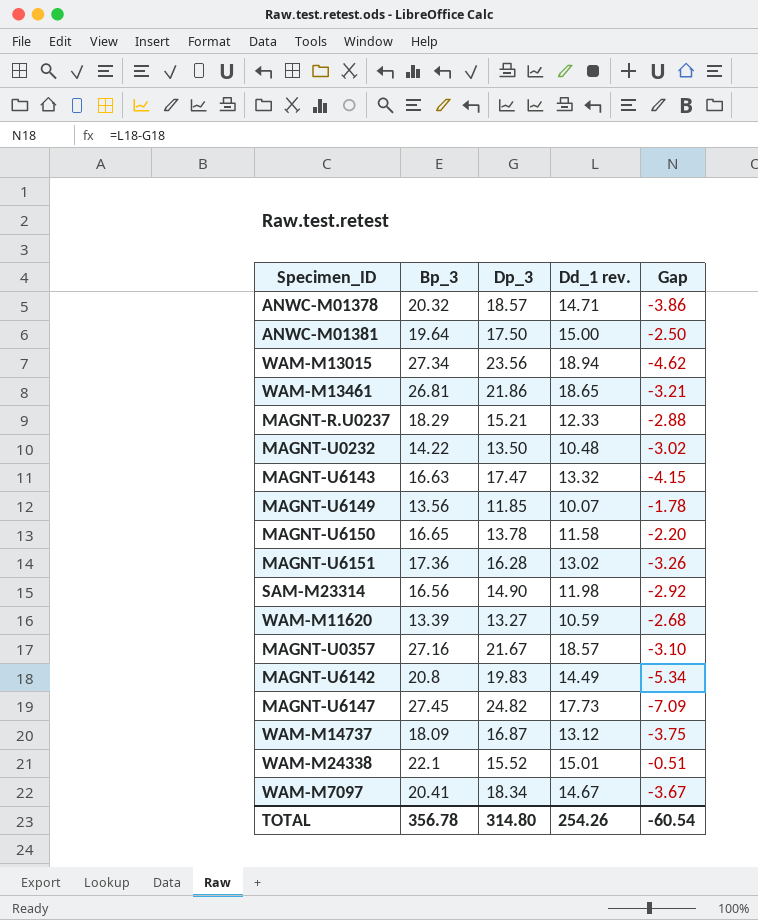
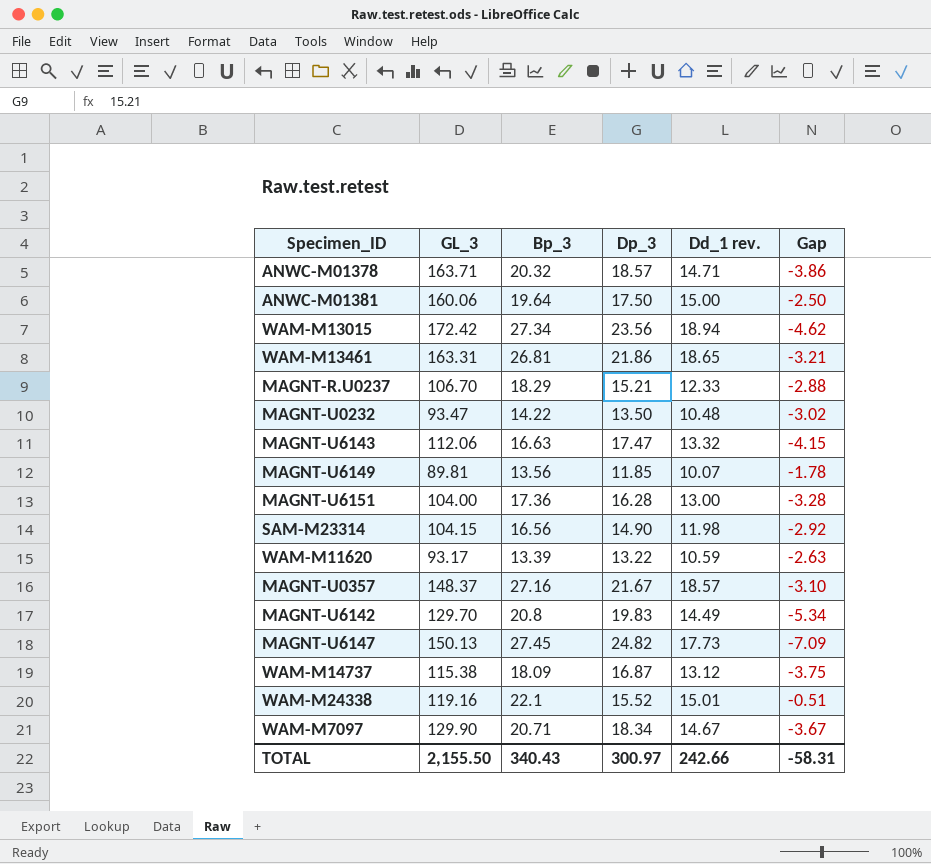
column GL_3 | position: none -> 2
row MAGNT-U6150: 16.65 | 13.78 | 11.58 | -2.20 -> none
MAGNT-U6151 | Dd_1 rev.: 13.02 -> 13.00
MAGNT-U6151 | Gap: -3.26 -> -3.28
WAM-M11620 | Dp_3: 13.27 -> 13.22
WAM-M11620 | Gap: -2.68 -> -2.63
WAM-M7097 | Bp_3: 20.41 -> 20.71
TOTAL | Bp_3: 356.78 -> 340.43
TOTAL | Dp_3: 314.80 -> 300.97
TOTAL | Dd_1 rev.: 254.26 -> 242.66
TOTAL | Gap: -60.54 -> -58.31

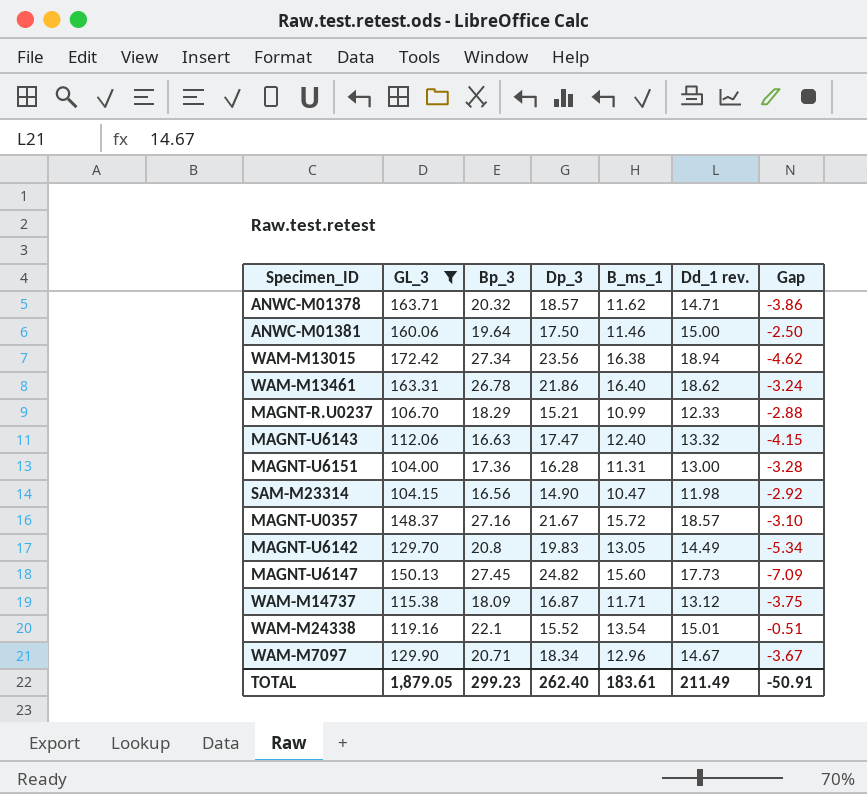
filter: none -> GL_3 >= 104.00
column B_ms_1 | position: none -> 5
WAM-M13461 | Bp_3: 26.81 -> 26.78
WAM-M13461 | Dd_1 rev.: 18.65 -> 18.62
WAM-M13461 | Gap: -3.21 -> -3.24
TOTAL | GL_3: 2,155.50 -> 1,879.05
TOTAL | Bp_3: 340.43 -> 299.23
TOTAL | Dp_3: 300.97 -> 262.40
TOTAL | Dd_1 rev.: 242.66 -> 211.49
TOTAL | Gap: -58.31 -> -50.91

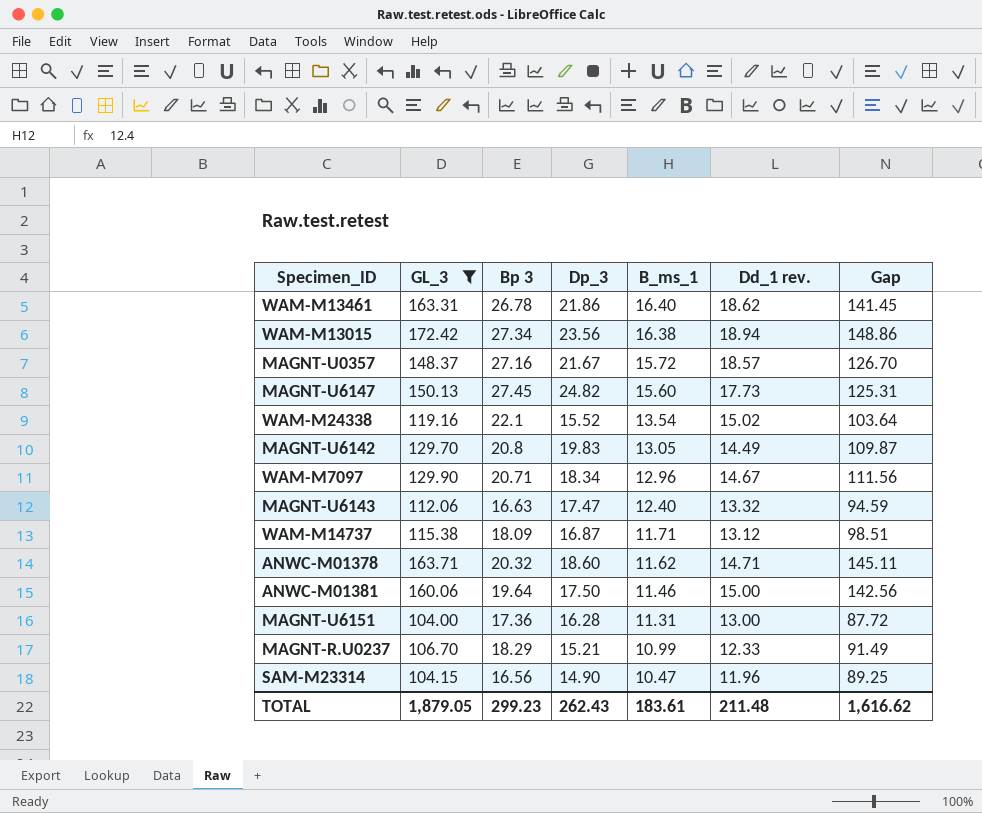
row order: none -> B_ms_1 descending
column name: Bp_3 -> Bp 3
column Gap | formula: [Dd_1 rev.] - [Dp_3] -> [GL_3] - [Dp_3]
WAM-M24338 | Dd_1 rev.: 15.01 -> 15.02
ANWC-M01378 | Dp_3: 18.57 -> 18.60
SAM-M23314 | Dd_1 rev.: 11.98 -> 11.96
TOTAL | Dp_3: 262.40 -> 262.43
TOTAL | Dd_1 rev.: 211.49 -> 211.48
TOTAL | Gap: -50.91 -> 1,616.62

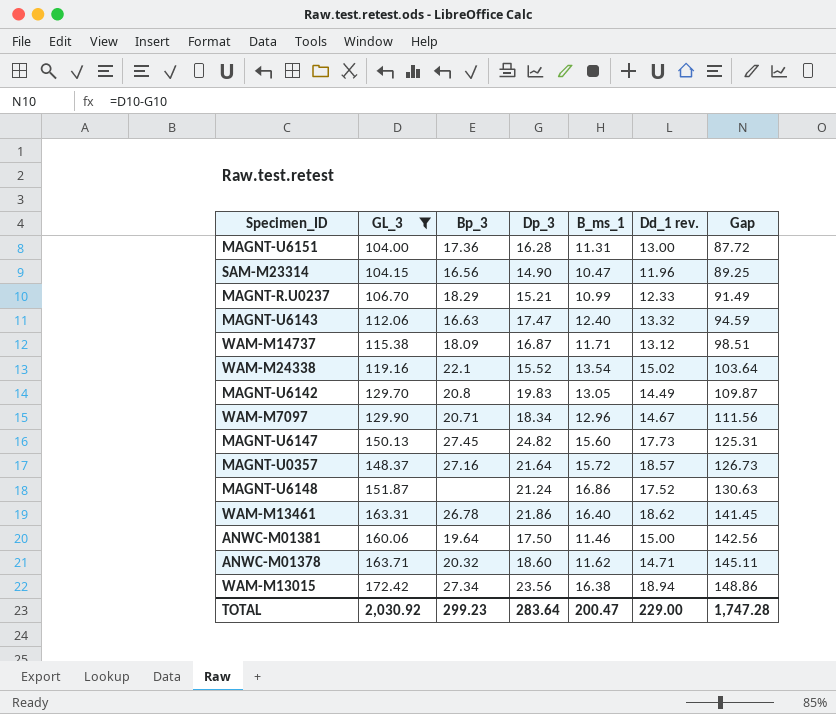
row order: B_ms_1 descending -> Gap ascending
column name: Bp 3 -> Bp_3
MAGNT-U0357 | Dp_3: 21.67 -> 21.64
MAGNT-U0357 | Gap: 126.70 -> 126.73
row MAGNT-U6148: none -> 151.87 | none | 21.24 | 16.86 | 17.52 | 130.63
TOTAL | GL_3: 1,879.05 -> 2,030.92
TOTAL | Dp_3: 262.43 -> 283.64
TOTAL | B_ms_1: 183.61 -> 200.47
TOTAL | Dd_1 rev.: 211.48 -> 229.00
TOTAL | Gap: 1,616.62 -> 1,747.28

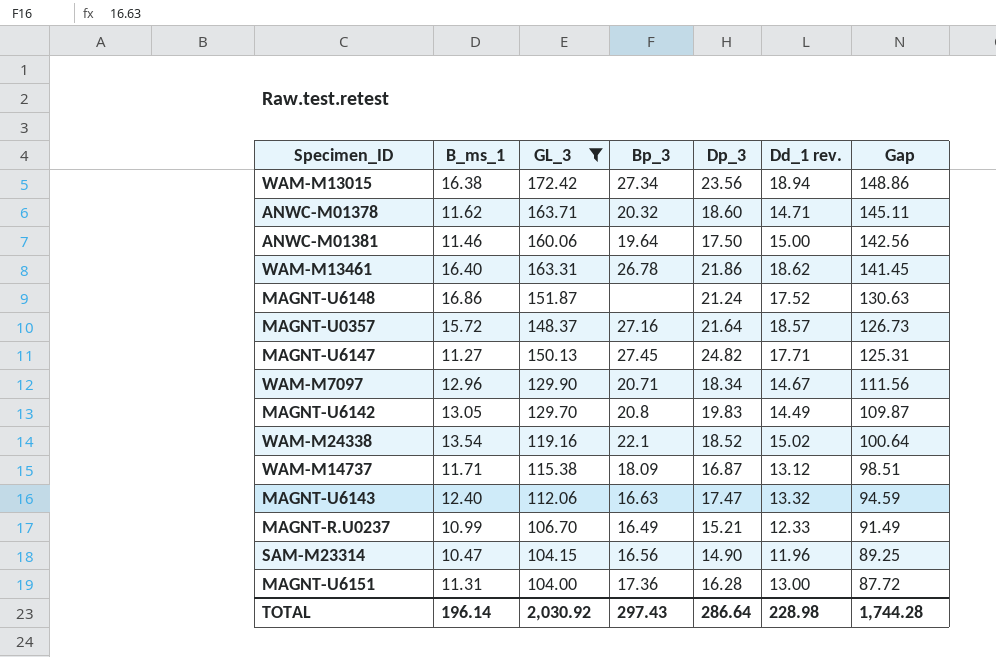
row order: Gap ascending -> Gap descending
column B_ms_1 | position: 5 -> 2
MAGNT-U6147 | B_ms_1: 15.60 -> 11.27
MAGNT-U6147 | Dd_1 rev.: 17.73 -> 17.71
WAM-M24338 | Dp_3: 15.52 -> 18.52
WAM-M24338 | Gap: 103.64 -> 100.64
MAGNT-R.U0237 | Bp_3: 18.29 -> 16.49
TOTAL | B_ms_1: 200.47 -> 196.14
TOTAL | Bp_3: 299.23 -> 297.43
TOTAL | Dp_3: 283.64 -> 286.64
TOTAL | Dd_1 rev.: 229.00 -> 228.98
TOTAL | Gap: 1,747.28 -> 1,744.28

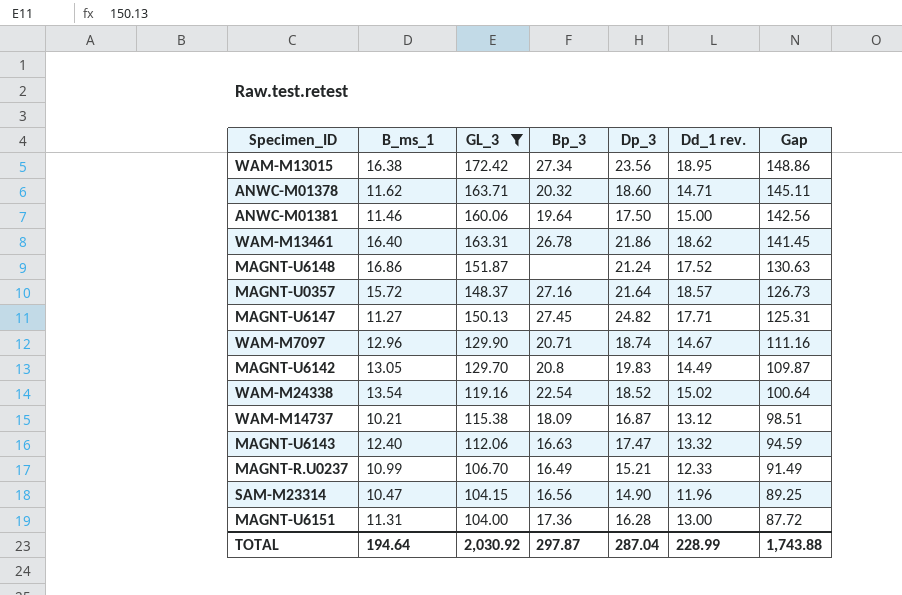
WAM-M13015 | Dd_1 rev.: 18.94 -> 18.95
WAM-M7097 | Dp_3: 18.34 -> 18.74
WAM-M7097 | Gap: 111.56 -> 111.16
WAM-M24338 | Bp_3: 22.1 -> 22.54
WAM-M14737 | B_ms_1: 11.71 -> 10.21
TOTAL | B_ms_1: 196.14 -> 194.64
TOTAL | Bp_3: 297.43 -> 297.87
TOTAL | Dp_3: 286.64 -> 287.04
TOTAL | Dd_1 rev.: 228.98 -> 228.99
TOTAL | Gap: 1,744.28 -> 1,743.88

